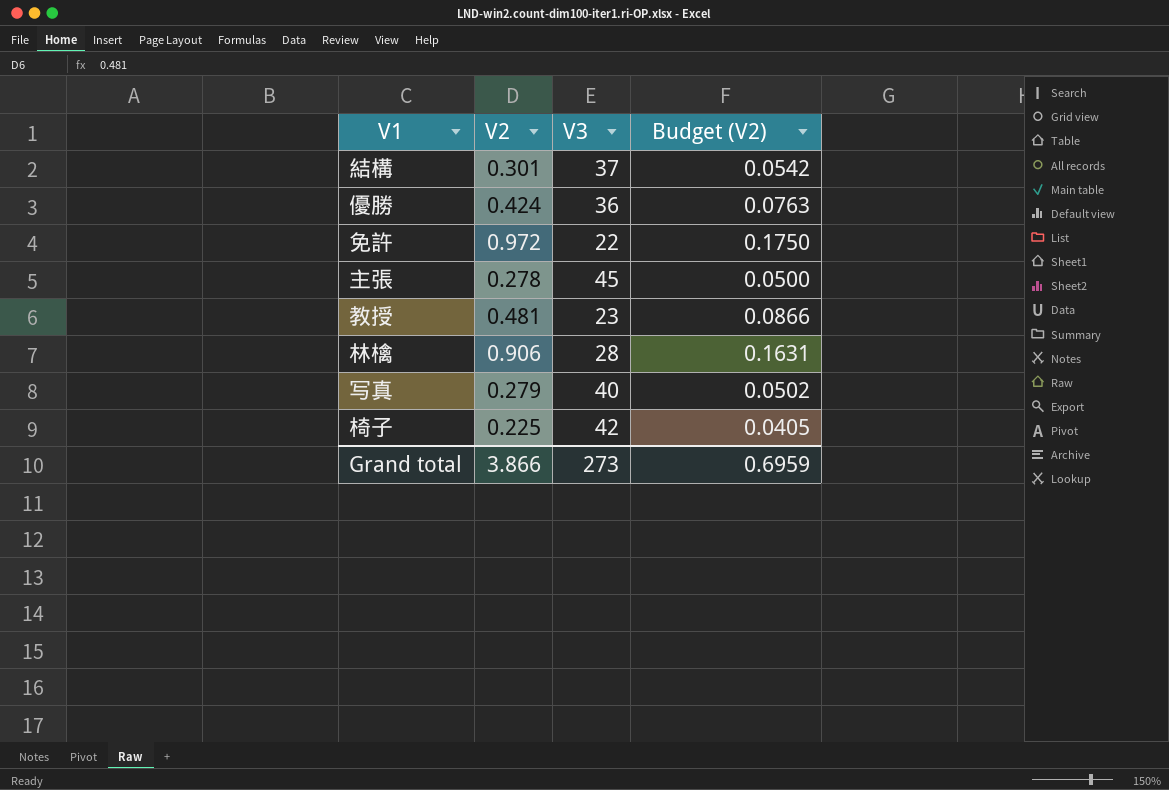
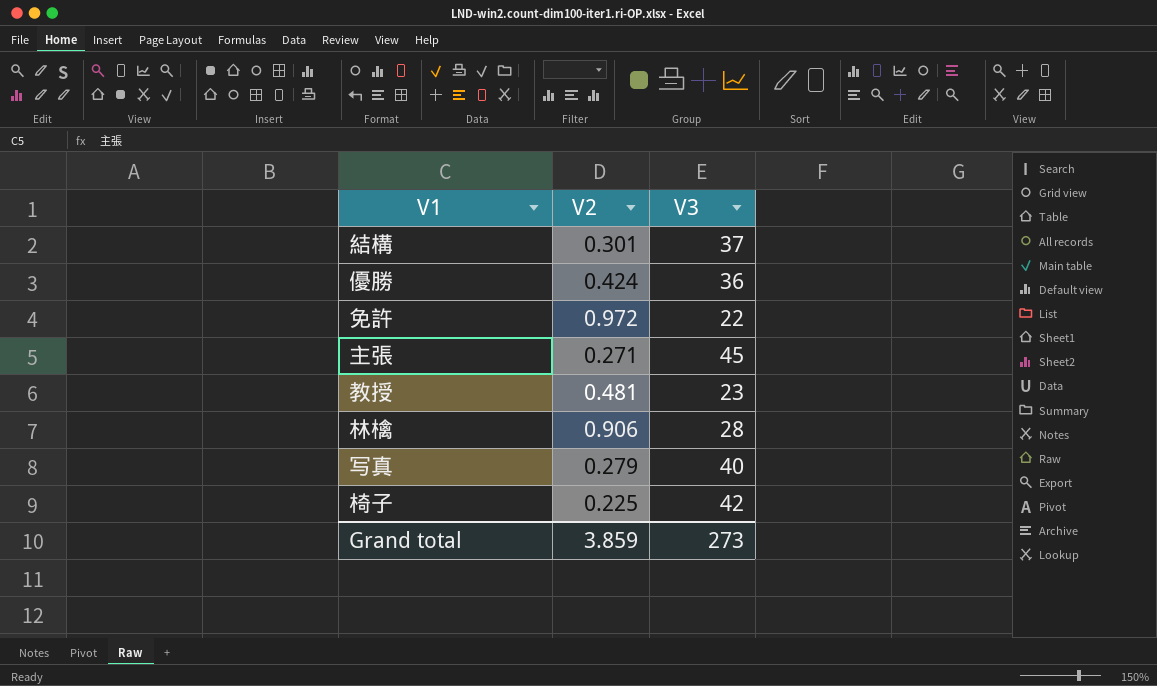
column Budget (V2) | formula: [V2] * 0.18 -> none
主張 | V2: 0.278 -> 0.271
Grand total | V2: 3.866 -> 3.859

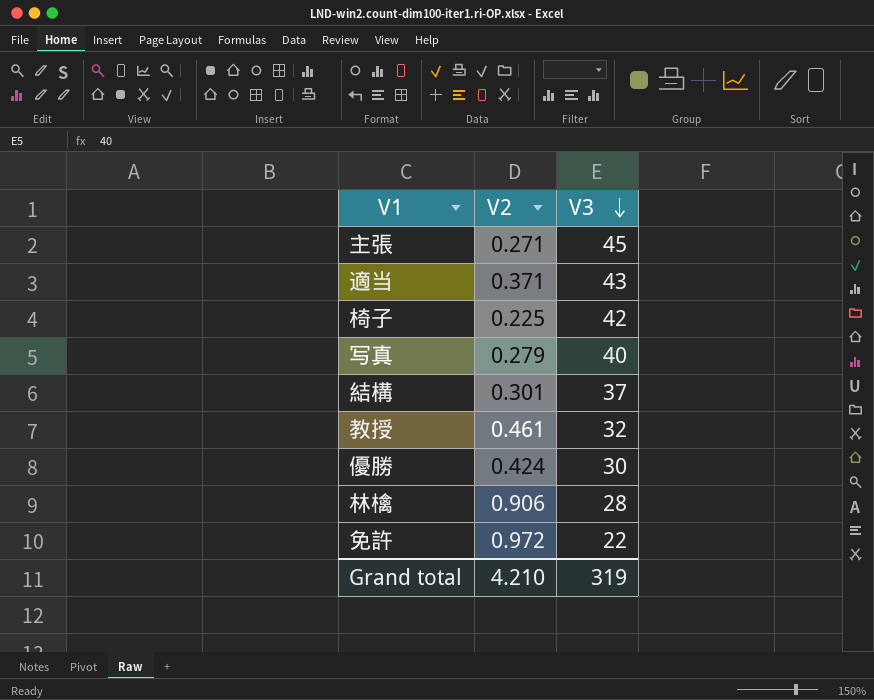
row order: none -> V3 descending
row 適当: none -> 0.371 | 43
教授 | V2: 0.481 -> 0.461
教授 | V3: 23 -> 32
優勝 | V3: 36 -> 30
Grand total | V2: 3.859 -> 4.210
Grand total | V3: 273 -> 319

